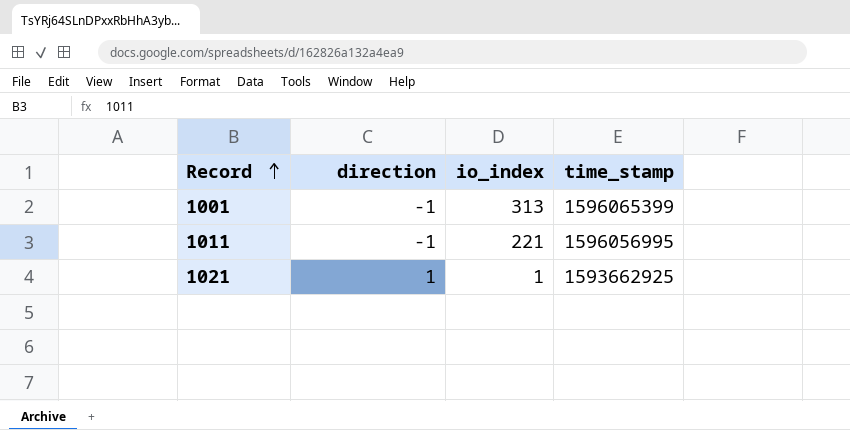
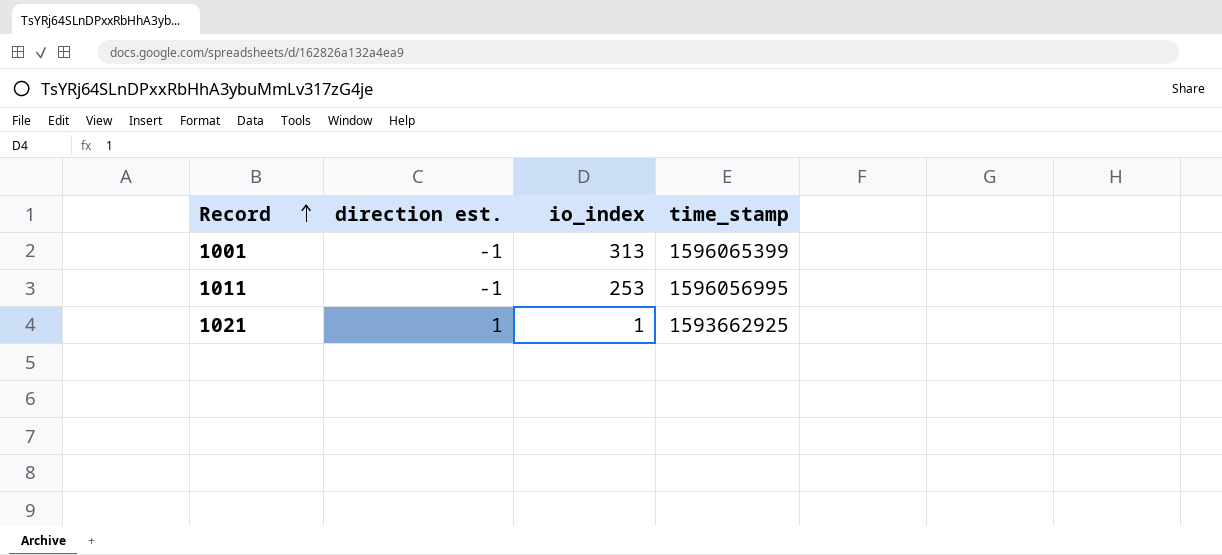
column name: direction -> direction est.
1011 | io_index: 221 -> 253

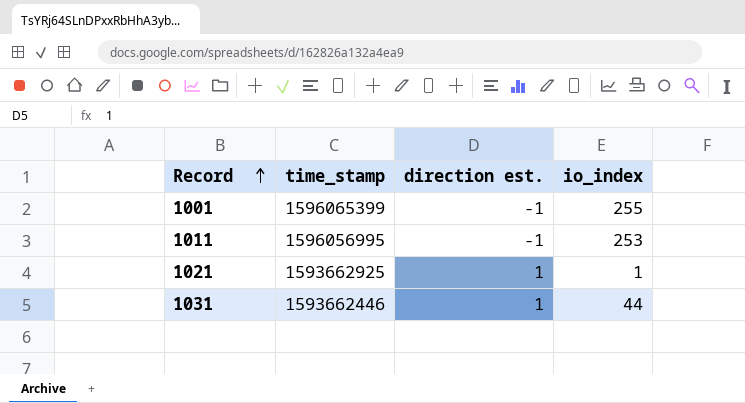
column time_stamp | position: 4 -> 2
1001 | io_index: 313 -> 255
row 1031: none -> 1593662446 | 1 | 44

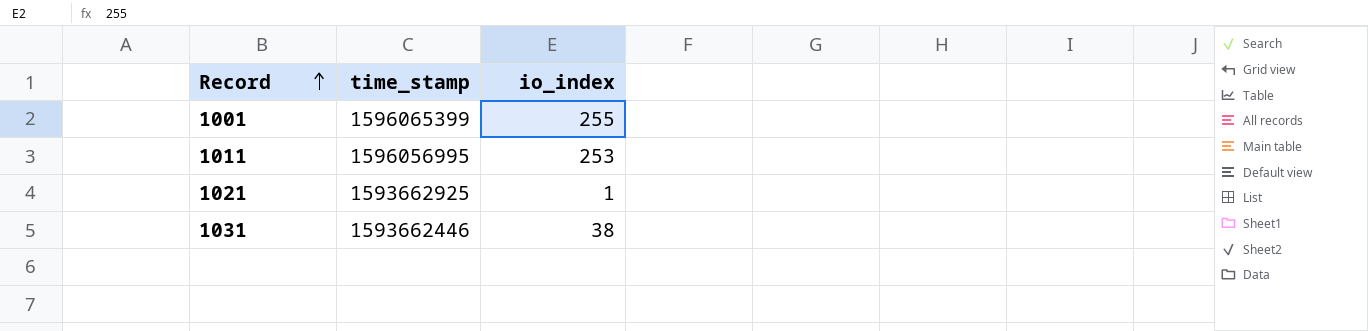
column direction est. | position: 3 -> none
1031 | io_index: 44 -> 38

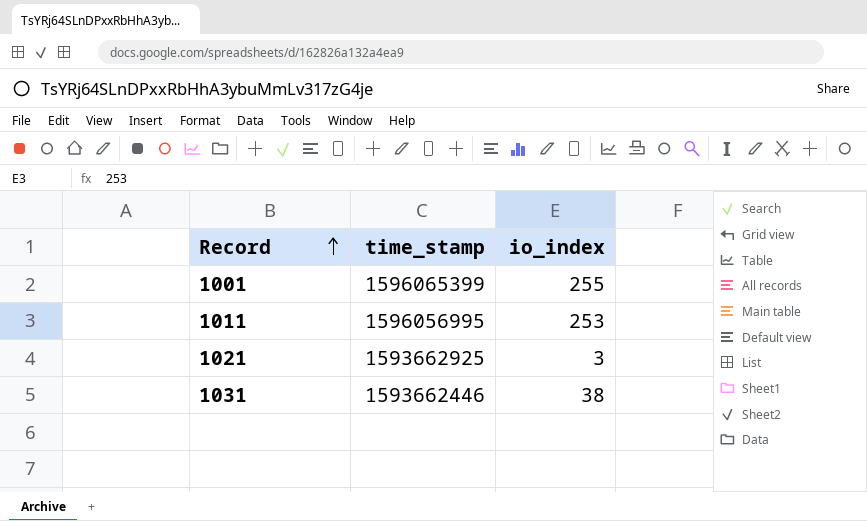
1021 | io_index: 1 -> 3

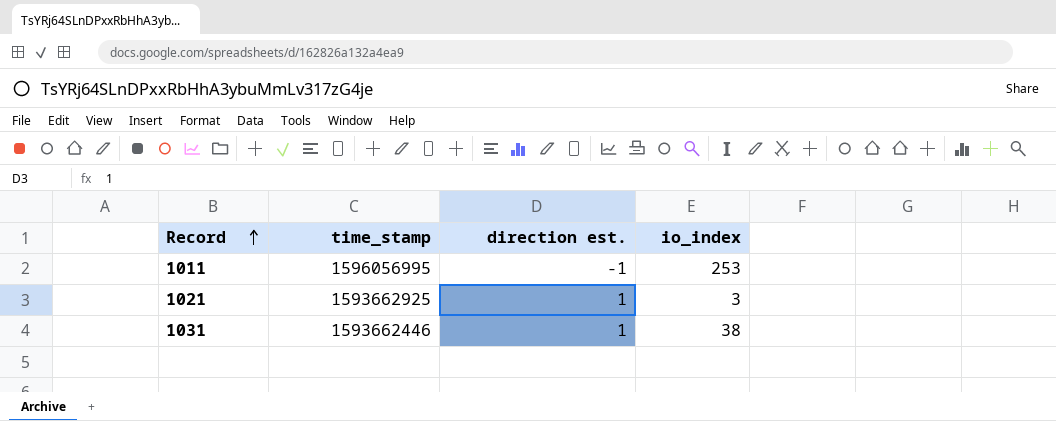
column direction est. | position: none -> 3
row 1001: 1596065399 | 255 -> none

